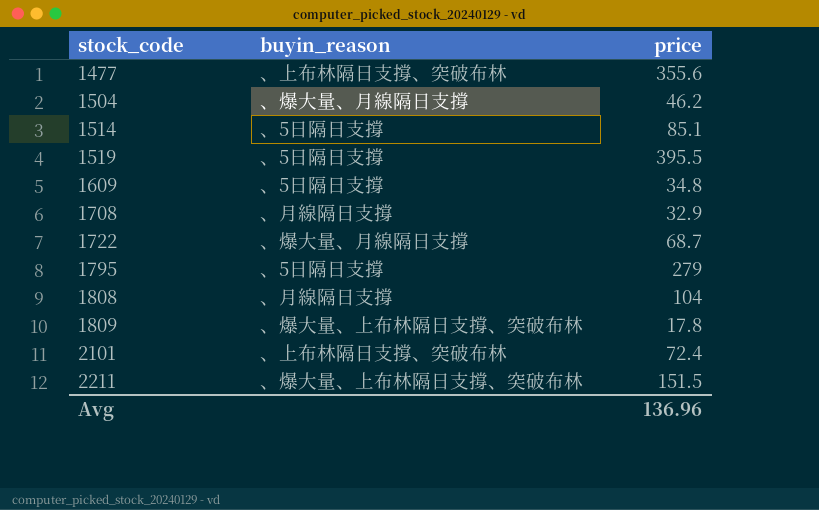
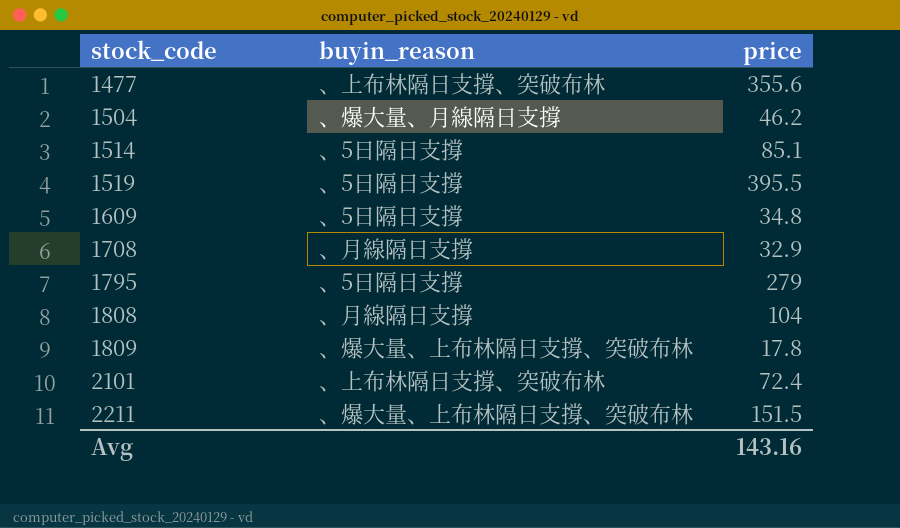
row 1722: 、爆大量、月線隔日支撐 | 68.7 -> none
Avg | price: 136.96 -> 143.16

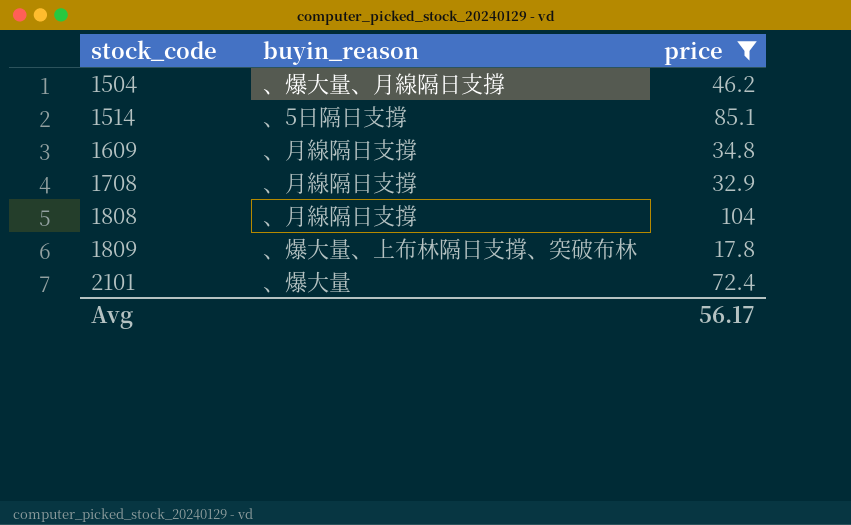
filter: none -> price <= 104
1609 | buyin_reason: 、5日隔日支撐 -> 、月線隔日支撐
2101 | buyin_reason: 、上布林隔日支撐、突破布林 -> 、爆大量
Avg | price: 143.16 -> 56.17

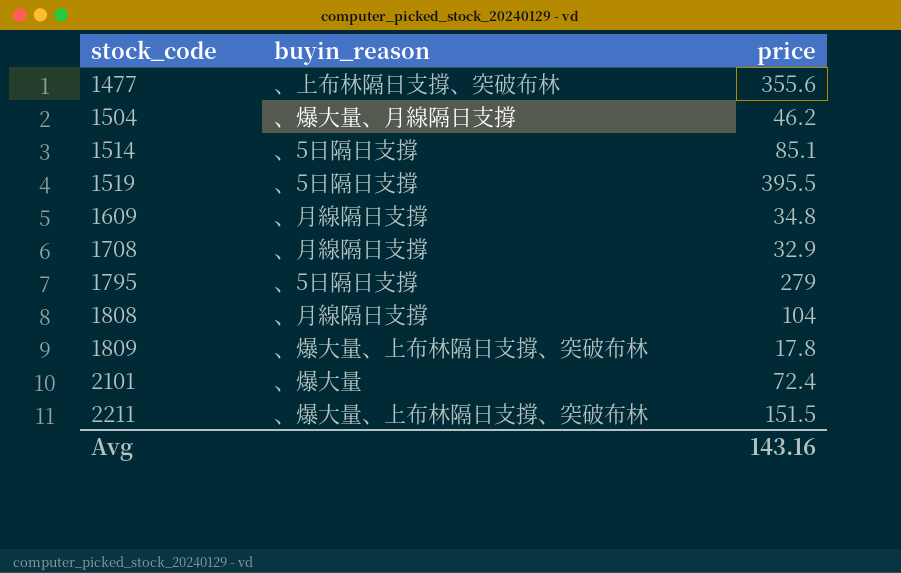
filter: price <= 104 -> none
Avg | price: 56.17 -> 143.16

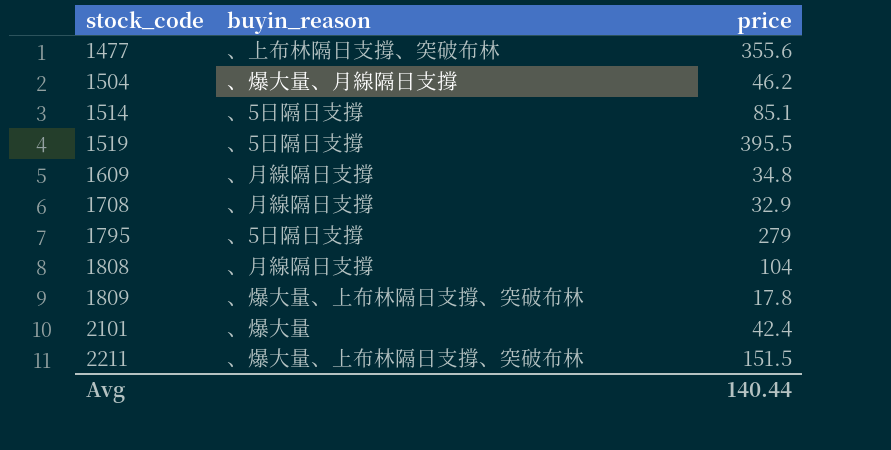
2101 | price: 72.4 -> 42.4
Avg | price: 143.16 -> 140.44

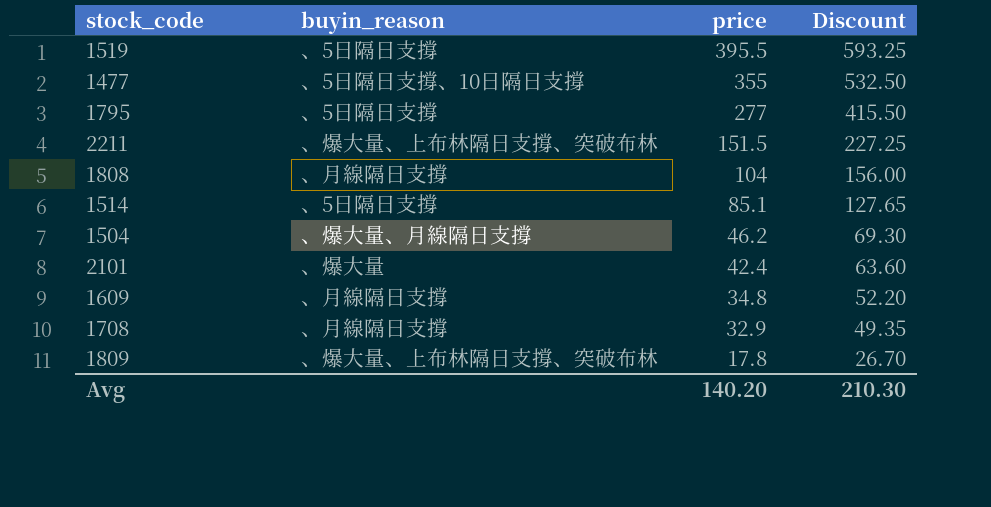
row order: stock_code ascending -> price descending
column Discount | formula: none -> [price] * 1.5
1477 | buyin_reason: 、上布林隔日支撐、突破布林 -> 、5日隔日支撐、10日隔日支撐
1477 | price: 355.6 -> 355
1795 | price: 279 -> 277
Avg | price: 140.44 -> 140.20

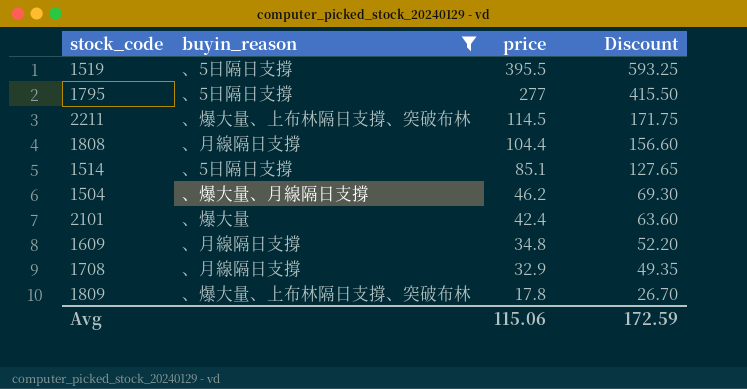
filter: none -> buyin_reason != 、5日隔日支撐、10日隔日支撐
2211 | price: 151.5 -> 114.5
2211 | Discount: 227.25 -> 171.75
1808 | price: 104 -> 104.4
1808 | Discount: 156.00 -> 156.60
Avg | price: 140.20 -> 115.06
Avg | Discount: 210.30 -> 172.59

